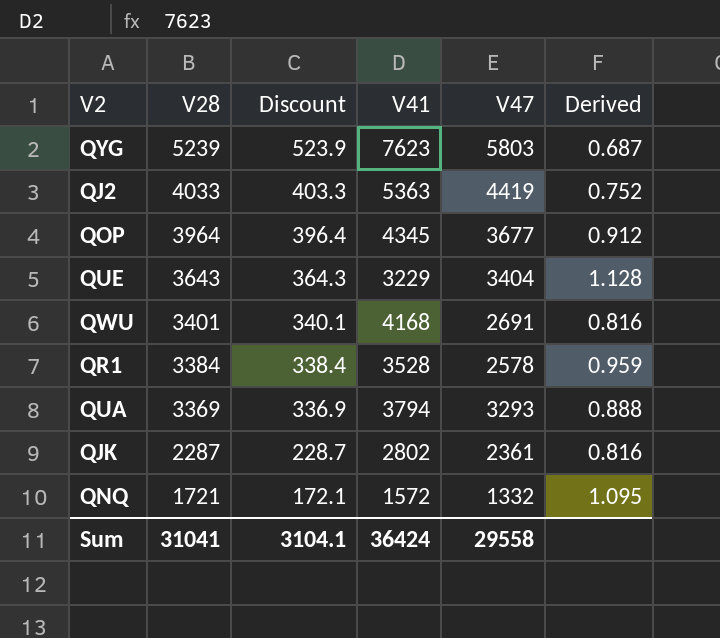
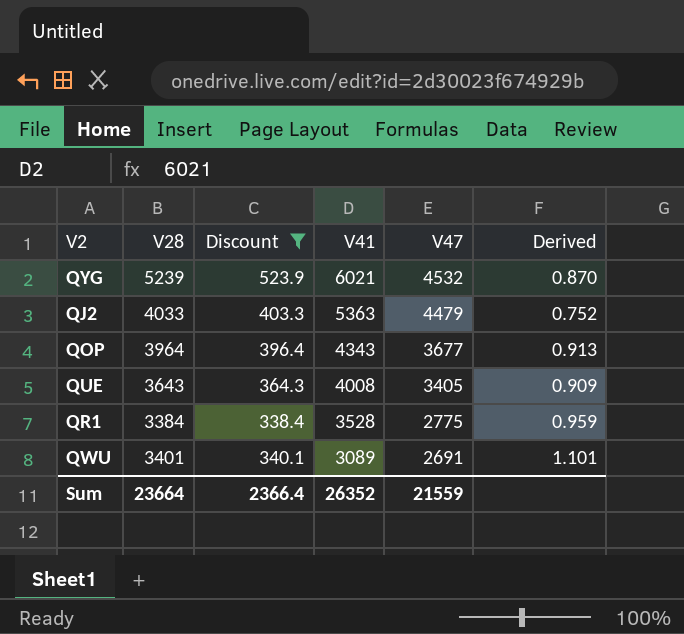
filter: none -> Discount >= 338.4
row order: V28 descending -> V41 descending
QYG | V41: 7623 -> 6021
QYG | V47: 5803 -> 4532
QYG | Derived: 0.687 -> 0.870
QJ2 | V47: 4419 -> 4479
QOP | V41: 4345 -> 4343
QOP | Derived: 0.912 -> 0.913
QUE | V41: 3229 -> 4008
QUE | V47: 3404 -> 3405
QUE | Derived: 1.128 -> 0.909
QR1 | V47: 2578 -> 2775
QWU | V41: 4168 -> 3089
QWU | Derived: 0.816 -> 1.101
Sum | V28: 31041 -> 23664
Sum | Discount: 3104.1 -> 2366.4
Sum | V41: 36424 -> 26352
Sum | V47: 29558 -> 21559

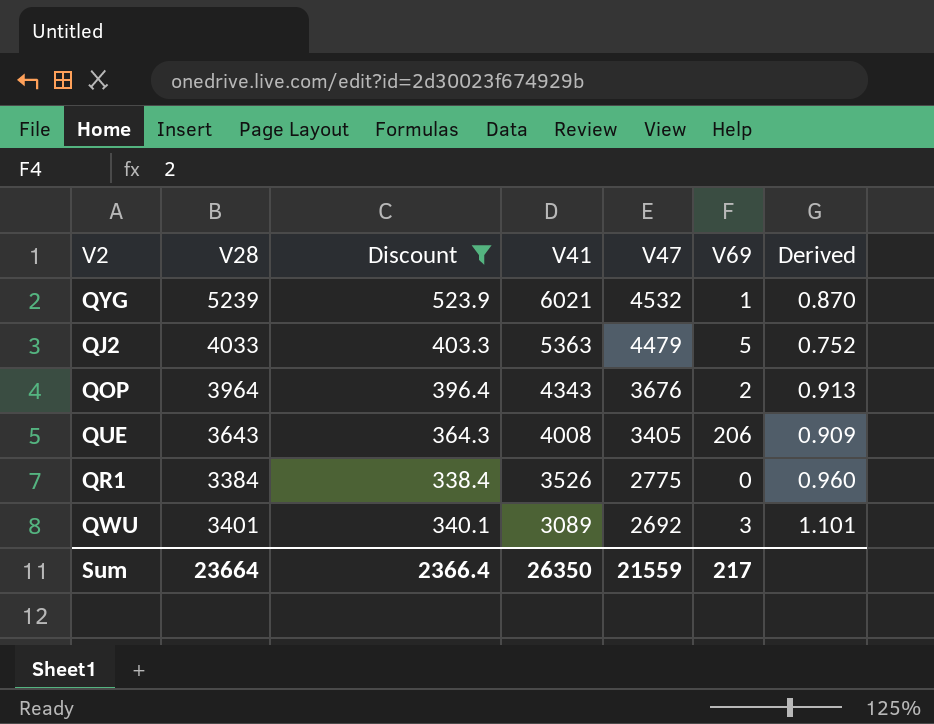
column V69 | position: none -> 6
QOP | V47: 3677 -> 3676
QR1 | V41: 3528 -> 3526
QR1 | Derived: 0.959 -> 0.960
QWU | V47: 2691 -> 2692
Sum | V41: 26352 -> 26350

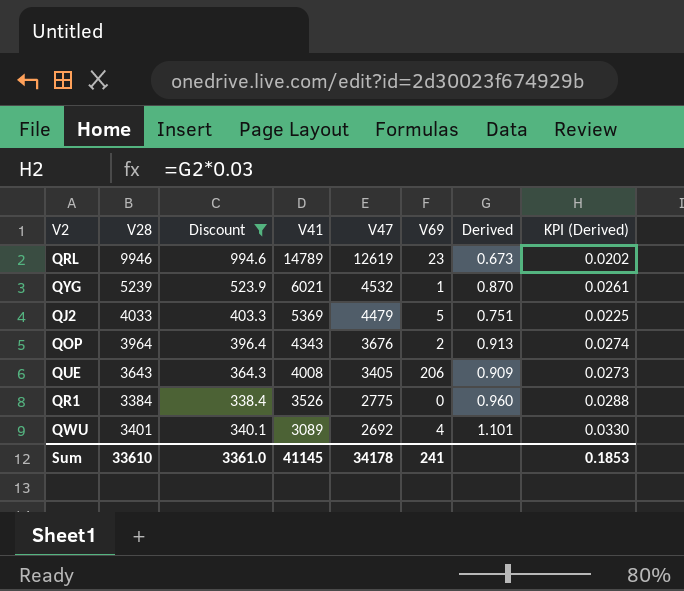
column KPI (Derived) | formula: none -> [Derived] * 0.03
row QRL: none -> 9946 | 994.6 | 14789 | 12619 | 23 | 0.673 | 0.0202
QJ2 | V41: 5363 -> 5369
QJ2 | Derived: 0.752 -> 0.751
QWU | V69: 3 -> 4
Sum | V28: 23664 -> 33610
Sum | Discount: 2366.4 -> 3361.0
Sum | V41: 26350 -> 41145
Sum | V47: 21559 -> 34178
Sum | V69: 217 -> 241

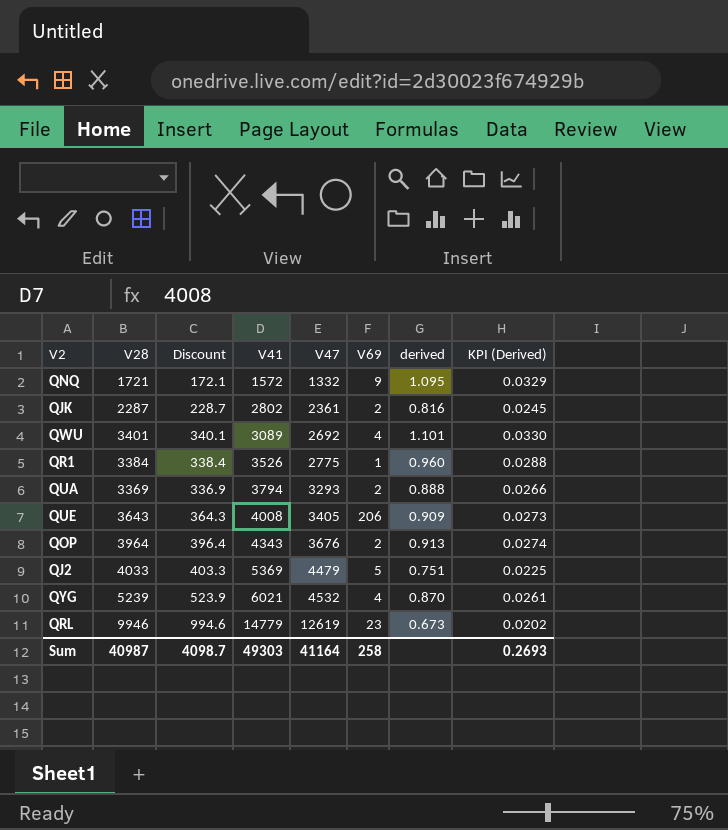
filter: Discount >= 338.4 -> none
row order: V41 descending -> V41 ascending
column name: Derived -> derived
QR1 | V69: 0 -> 1
QYG | V69: 1 -> 4
QRL | V41: 14789 -> 14779
Sum | V28: 33610 -> 40987
Sum | Discount: 3361.0 -> 4098.7
Sum | V41: 41145 -> 49303
Sum | V47: 34178 -> 41164
Sum | V69: 241 -> 258
Sum | KPI (Derived): 0.1853 -> 0.2693

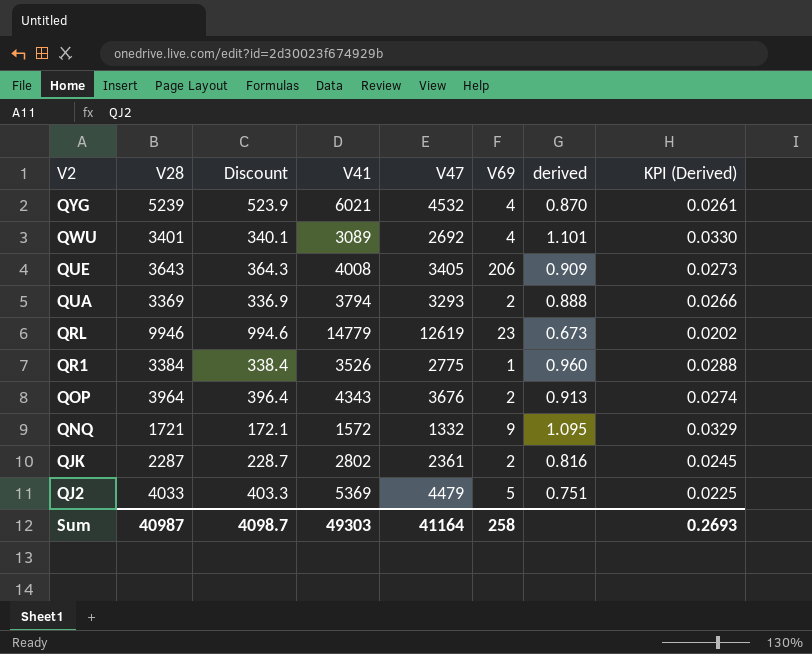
row order: V41 ascending -> V2 descending

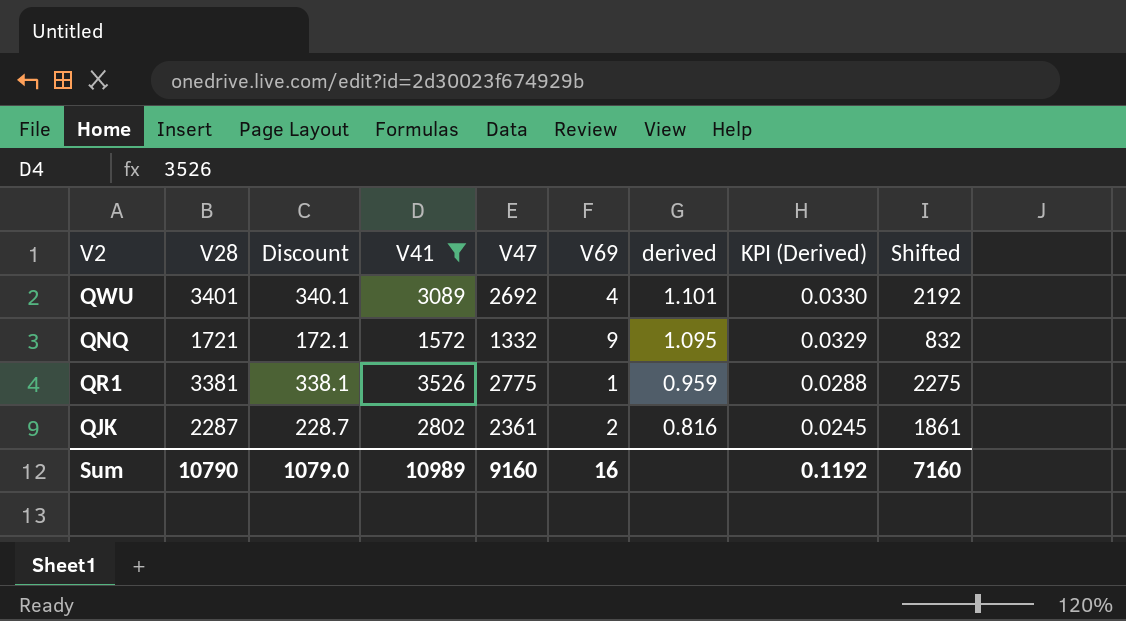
filter: none -> V41 <= 3526
row order: V2 descending -> derived descending
column Shifted | formula: none -> [V47] - 500
QR1 | V28: 3384 -> 3381
QR1 | Discount: 338.4 -> 338.1
QR1 | derived: 0.960 -> 0.959
Sum | V28: 40987 -> 10790
Sum | Discount: 4098.7 -> 1079.0
Sum | V41: 49303 -> 10989
Sum | V47: 41164 -> 9160
Sum | V69: 258 -> 16
Sum | KPI (Derived): 0.2693 -> 0.1192

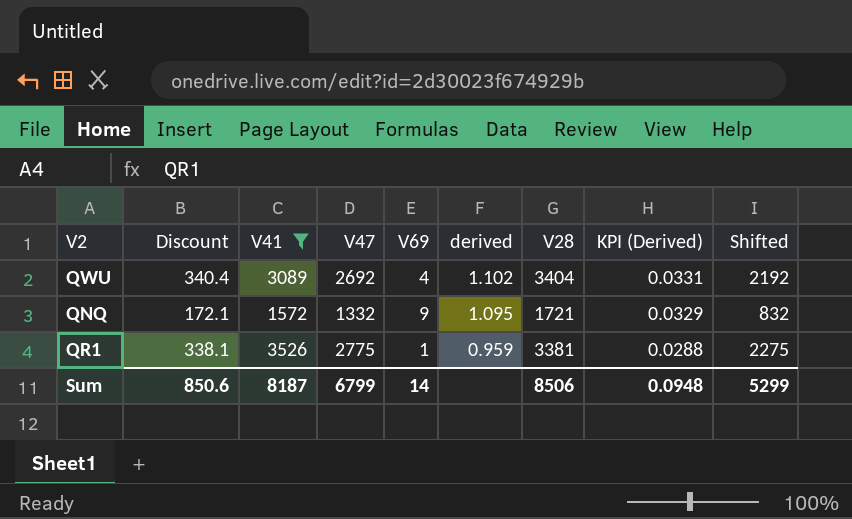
column V28 | position: 2 -> 7
row QJK: 2287 | 228.7 | 2802 | 2361 | 2 | 0.816 | 0.0245 | 1861 -> none
QWU | Discount: 340.1 -> 340.4
QWU | derived: 1.101 -> 1.102
QWU | V28: 3401 -> 3404
QWU | KPI (Derived): 0.0330 -> 0.0331
Sum | Discount: 1079.0 -> 850.6
Sum | V41: 10989 -> 8187
Sum | V47: 9160 -> 6799
Sum | V69: 16 -> 14
Sum | V28: 10790 -> 8506
Sum | KPI (Derived): 0.1192 -> 0.0948
Sum | Shifted: 7160 -> 5299

